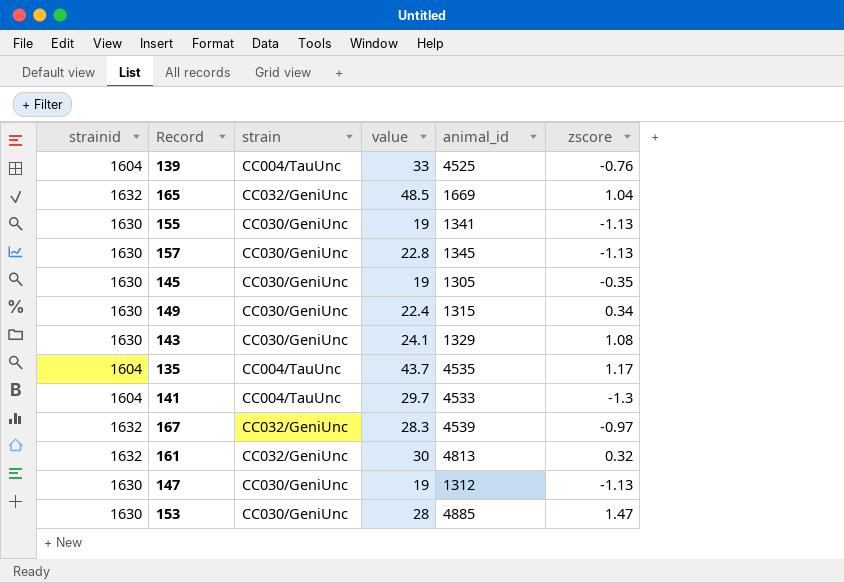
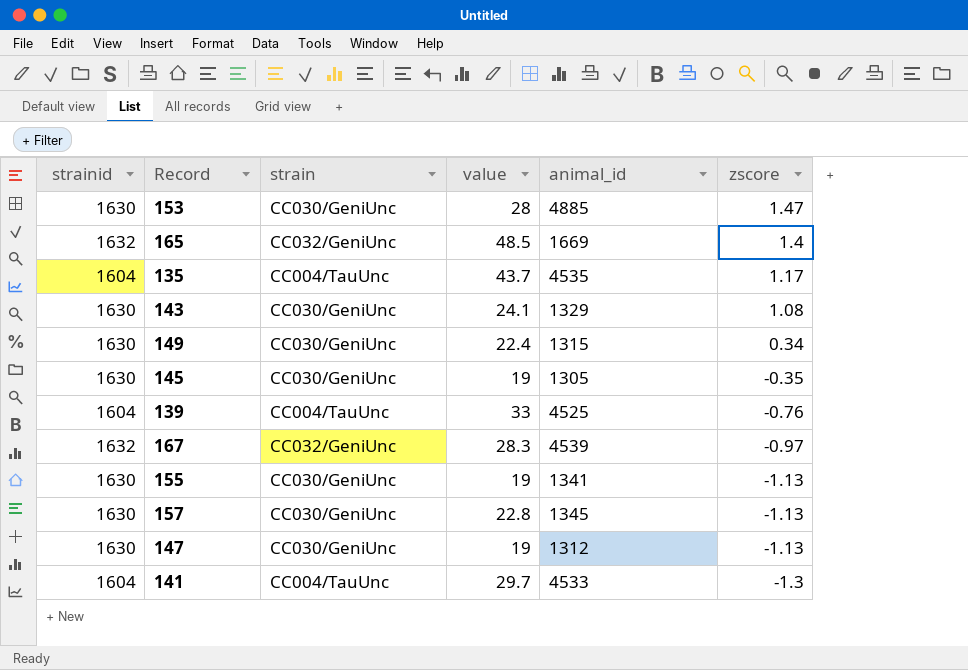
row order: none -> zscore descending
row 161: 1632 | CC032/GeniUnc | 30 | 4813 | 0.32 -> none
165 | zscore: 1.04 -> 1.4

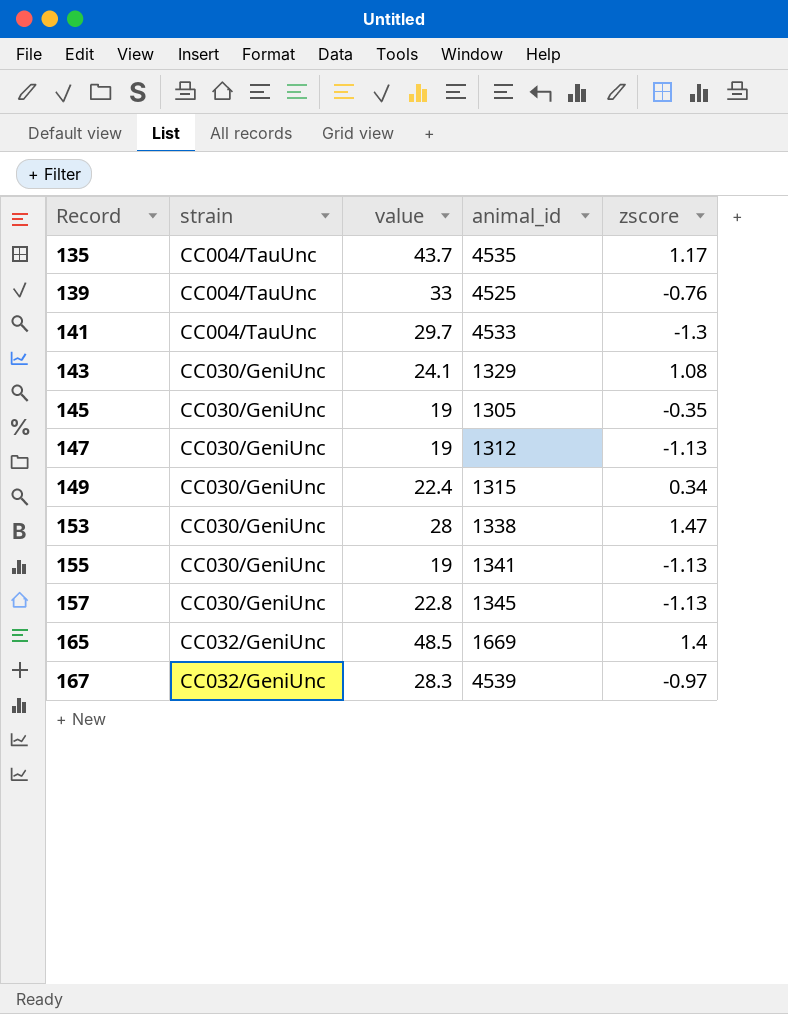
row order: zscore descending -> Record ascending
column strainid | position: 1 -> none
153 | animal_id: 4885 -> 1338

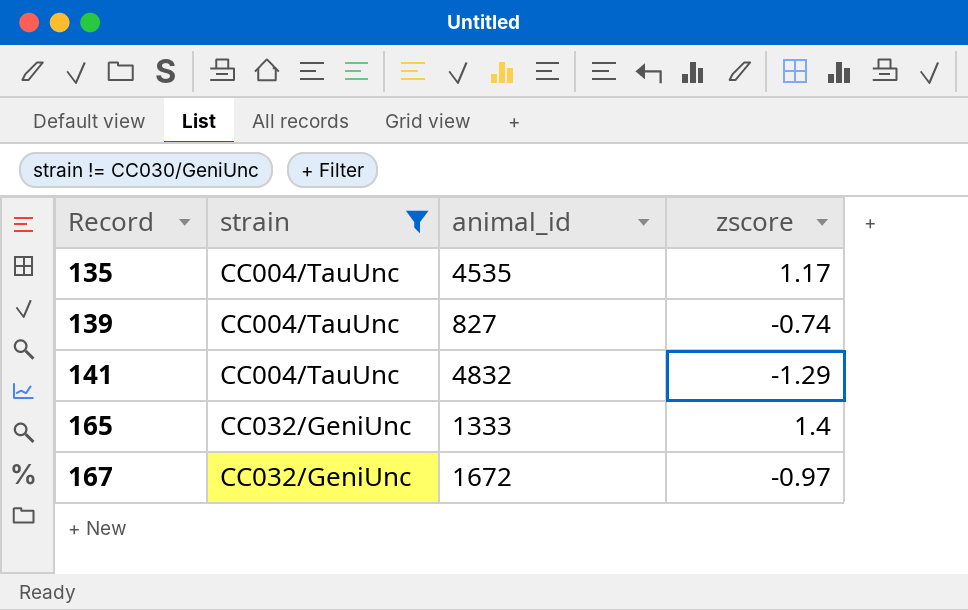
filter: none -> strain != CC030/GeniUnc
column value | position: 3 -> none
139 | animal_id: 4525 -> 827
139 | zscore: -0.76 -> -0.74
141 | animal_id: 4533 -> 4832
141 | zscore: -1.3 -> -1.29
165 | animal_id: 1669 -> 1333
167 | animal_id: 4539 -> 1672

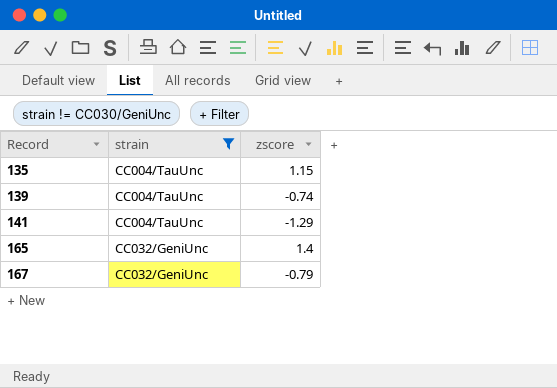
column animal_id | position: 3 -> none
135 | zscore: 1.17 -> 1.15
167 | zscore: -0.97 -> -0.79

